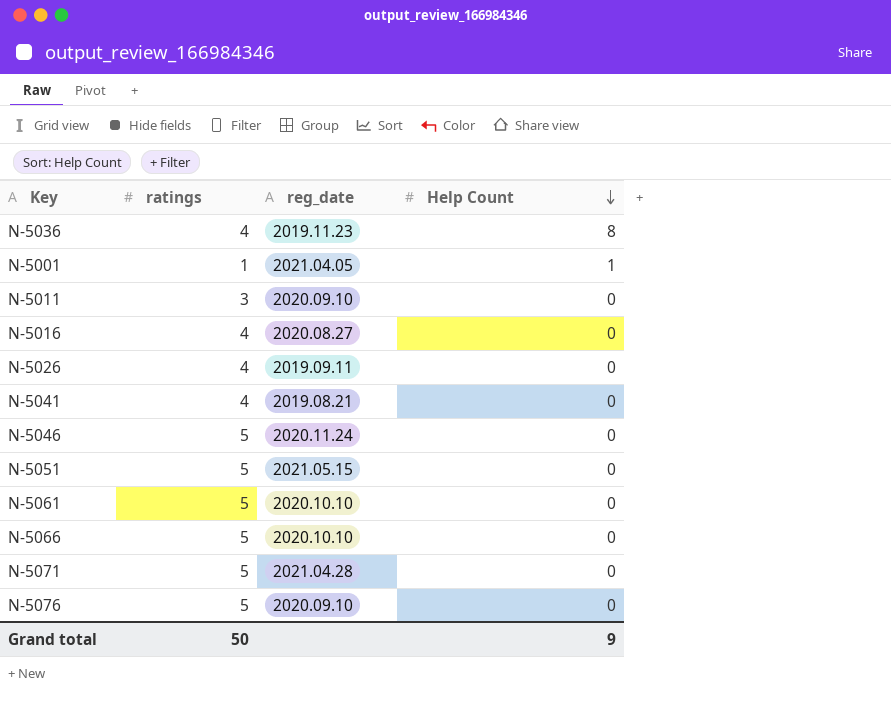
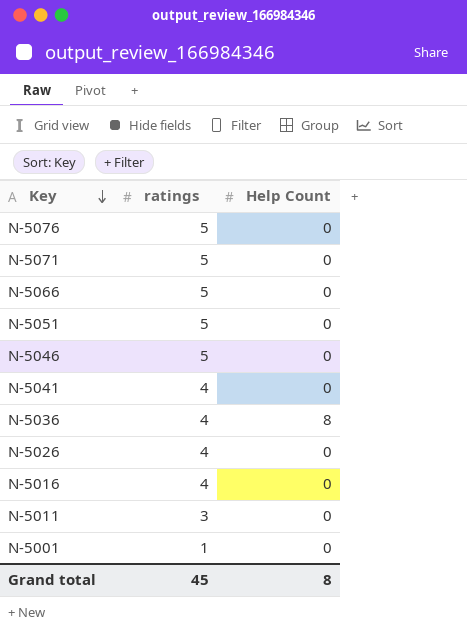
row order: Help Count descending -> Key descending
column reg_date | position: 3 -> none
row N-5061: 5 | 2020.10.10 | 0 -> none
N-5001 | Help Count: 1 -> 0
Grand total | ratings: 50 -> 45
Grand total | Help Count: 9 -> 8

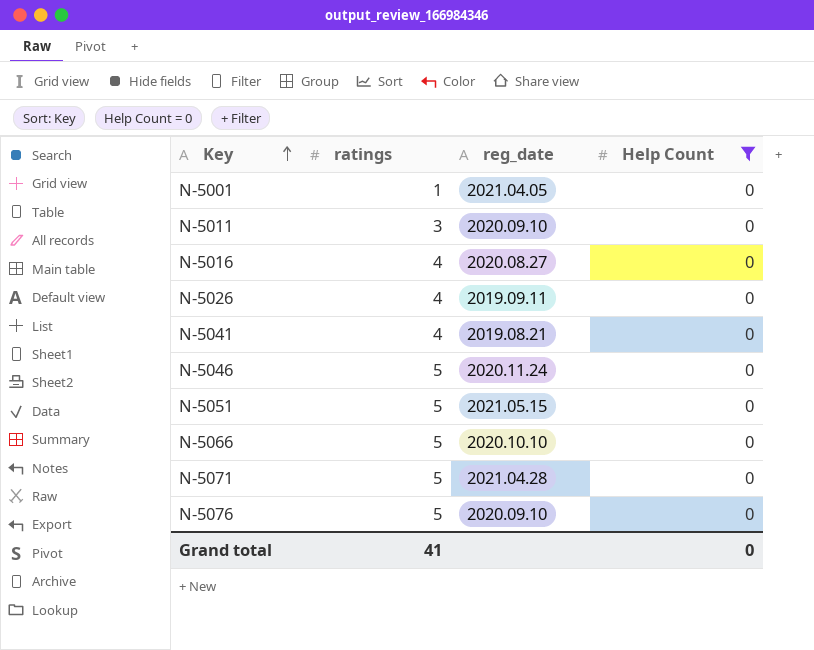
filter: none -> Help Count = 0
row order: Key descending -> Key ascending
column reg_date | position: none -> 3
Grand total | ratings: 45 -> 41
Grand total | Help Count: 8 -> 0

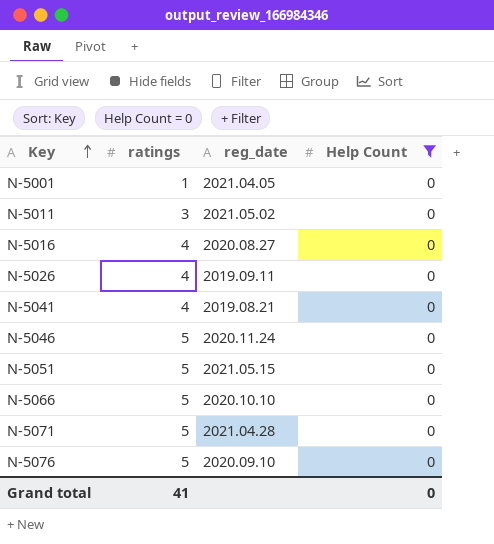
N-5011 | reg_date: 2020.09.10 -> 2021.05.02

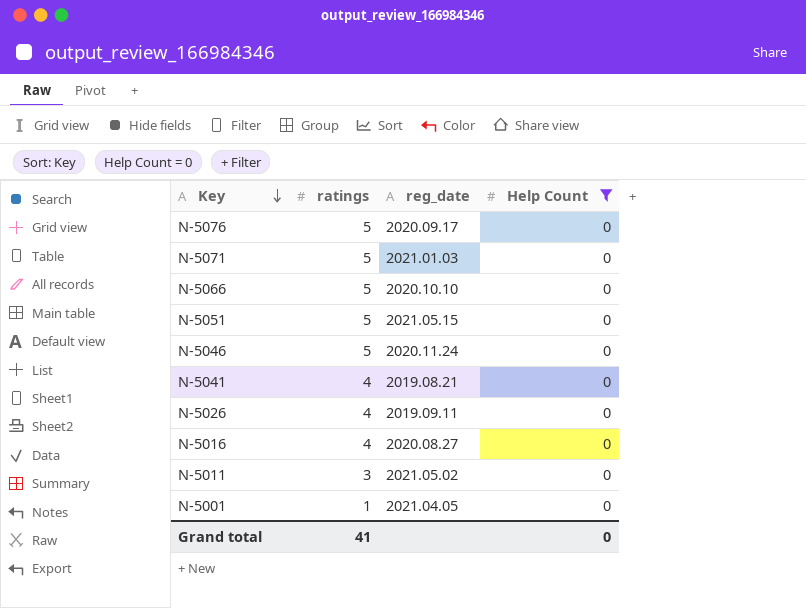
row order: Key ascending -> Key descending
N-5076 | reg_date: 2020.09.10 -> 2020.09.17
N-5071 | reg_date: 2021.04.28 -> 2021.01.03

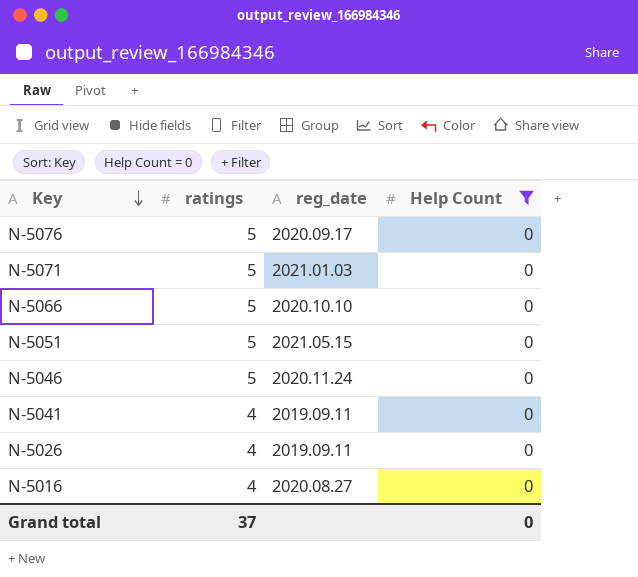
row N-5011: 3 | 2021.05.02 | 0 -> none
row N-5001: 1 | 2021.04.05 | 0 -> none
N-5041 | reg_date: 2019.08.21 -> 2019.09.11
Grand total | ratings: 41 -> 37

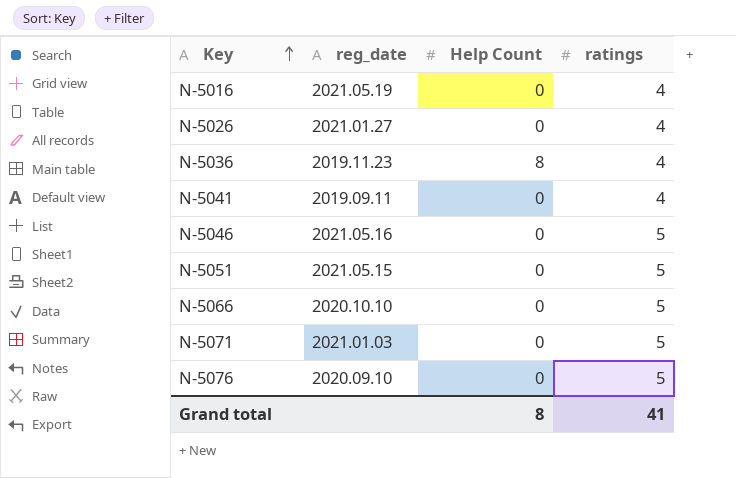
filter: Help Count = 0 -> none
row order: Key descending -> Key ascending
column ratings | position: 2 -> 4
N-5016 | reg_date: 2020.08.27 -> 2021.05.19
N-5026 | reg_date: 2019.09.11 -> 2021.01.27
N-5046 | reg_date: 2020.11.24 -> 2021.05.16
N-5076 | reg_date: 2020.09.17 -> 2020.09.10
Grand total | Help Count: 0 -> 8
Grand total | ratings: 37 -> 41

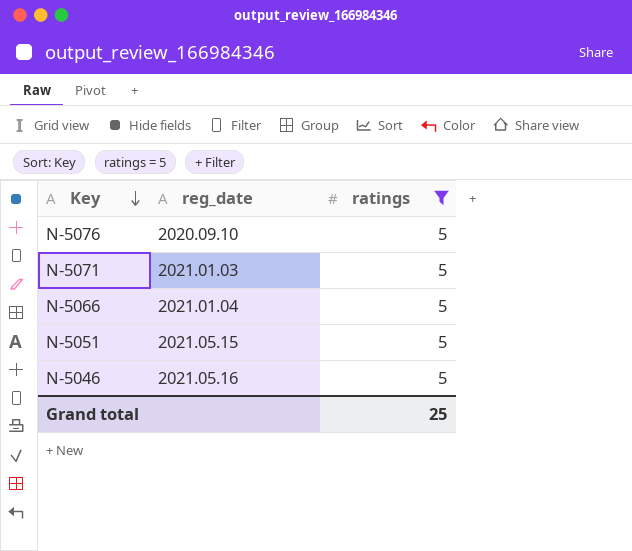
filter: none -> ratings = 5
row order: Key ascending -> Key descending
column Help Count | position: 3 -> none
N-5066 | reg_date: 2020.10.10 -> 2021.01.04
Grand total | ratings: 41 -> 25

